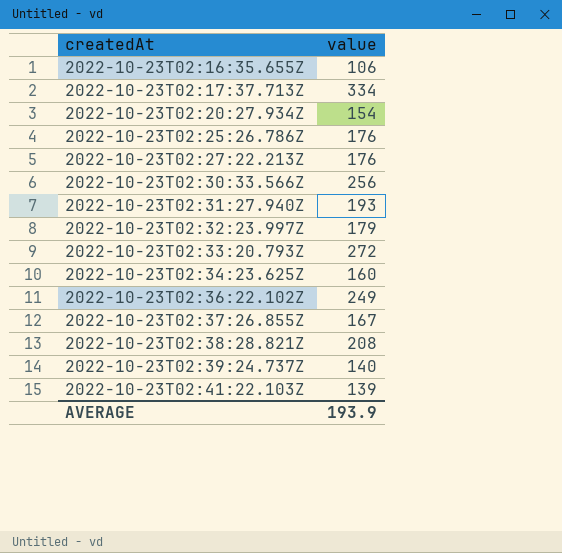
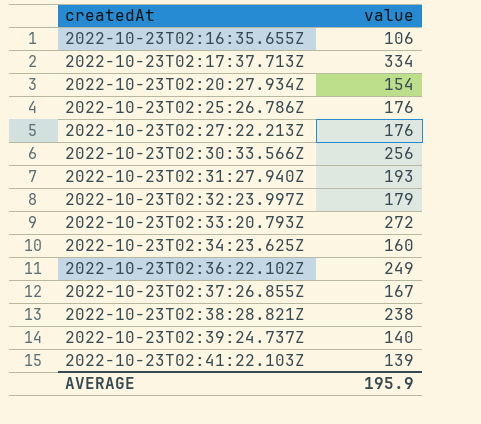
2022-10-23T02:38:28.821Z | value: 208 -> 238
AVERAGE | value: 193.9 -> 195.9

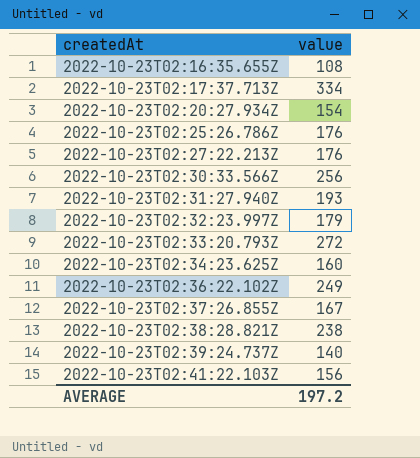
2022-10-23T02:16:35.655Z | value: 106 -> 108
2022-10-23T02:41:22.103Z | value: 139 -> 156
AVERAGE | value: 195.9 -> 197.2

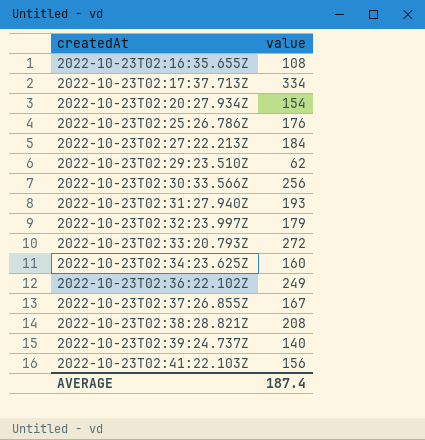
2022-10-23T02:27:22.213Z | value: 176 -> 184
row 2022-10-23T02:29:23.510Z: none -> 62
2022-10-23T02:38:28.821Z | value: 238 -> 208
AVERAGE | value: 197.2 -> 187.4

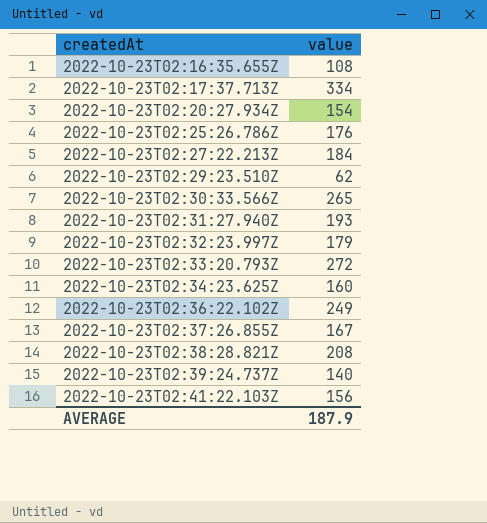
2022-10-23T02:30:33.566Z | value: 256 -> 265
AVERAGE | value: 187.4 -> 187.9

